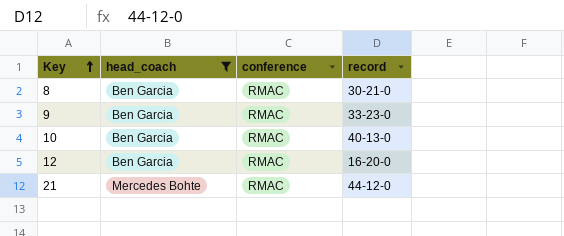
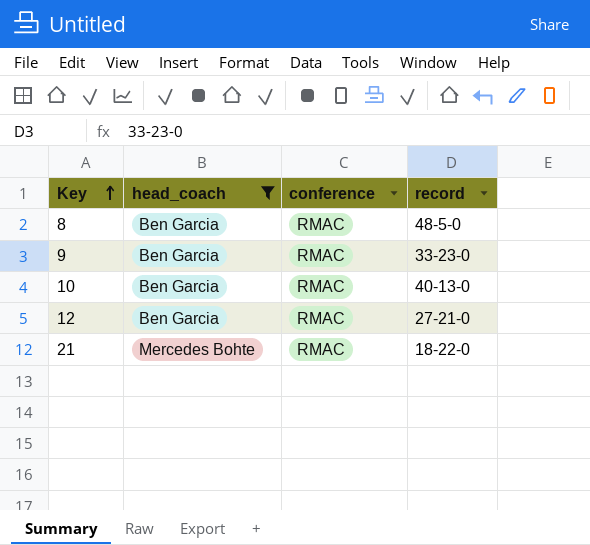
8 | record: 30-21-0 -> 48-5-0
12 | record: 16-20-0 -> 27-21-0
21 | record: 44-12-0 -> 18-22-0

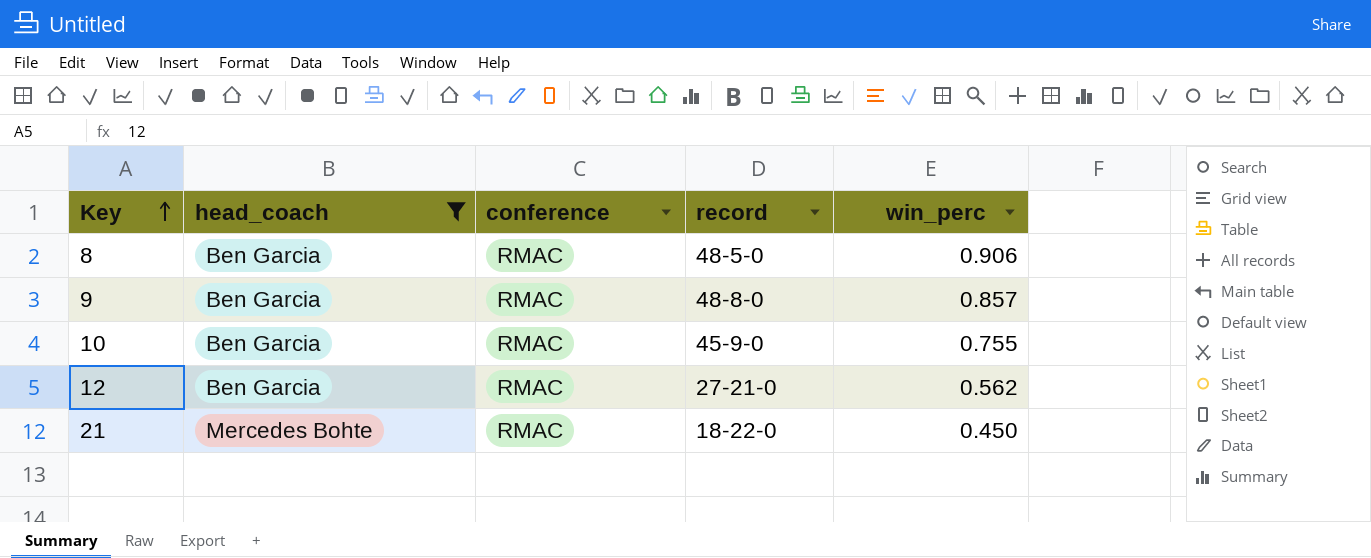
column win_perc | position: none -> 5
9 | record: 33-23-0 -> 48-8-0
10 | record: 40-13-0 -> 45-9-0

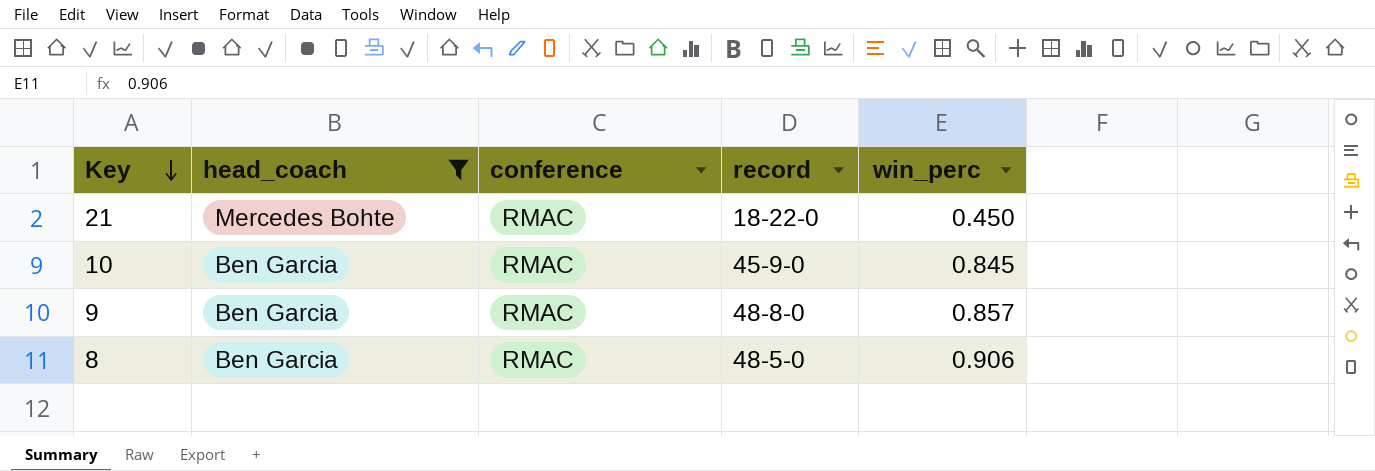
row order: Key ascending -> Key descending
row 12: Ben Garcia | RMAC | 27-21-0 | 0.562 -> none
10 | win_perc: 0.755 -> 0.845

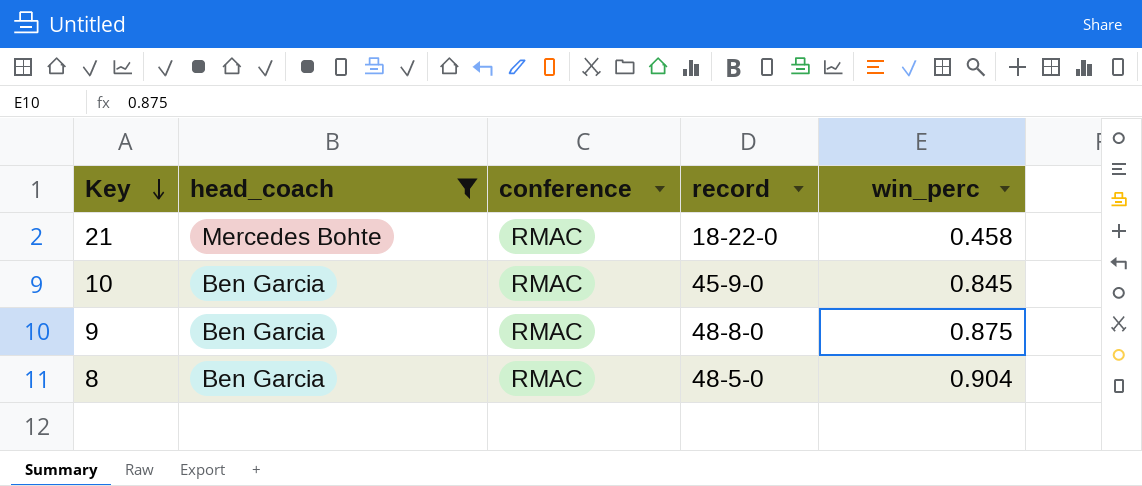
21 | win_perc: 0.450 -> 0.458
9 | win_perc: 0.857 -> 0.875
8 | win_perc: 0.906 -> 0.904

